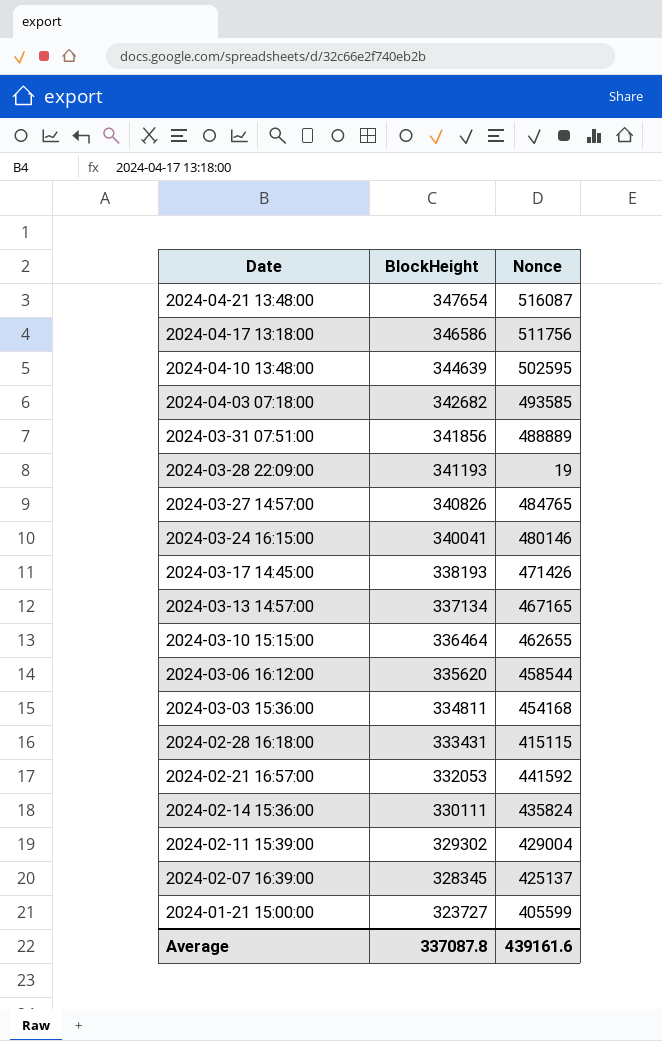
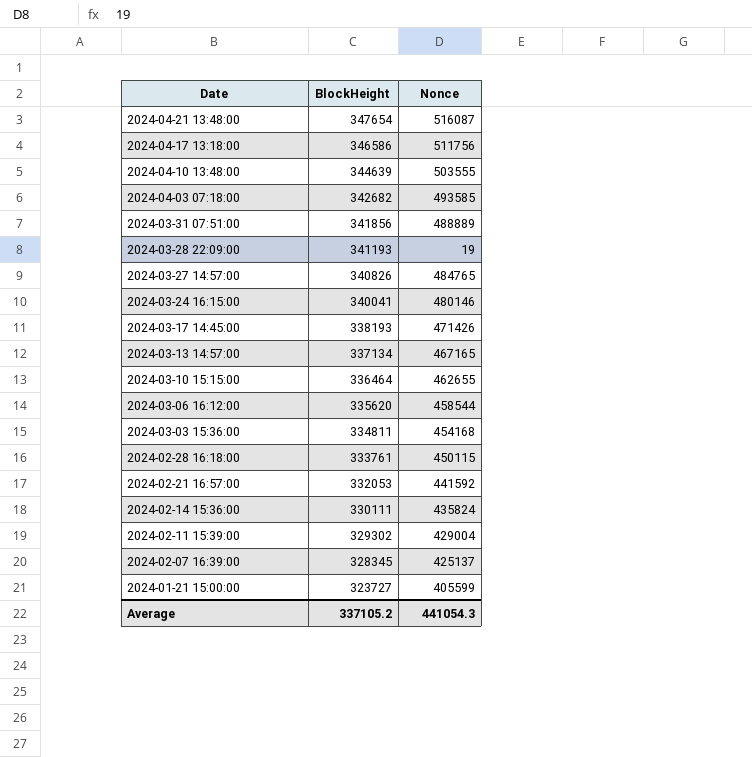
2024-04-10 13:48:00 | Nonce: 502595 -> 503555
2024-02-28 16:18:00 | BlockHeight: 333431 -> 333761
2024-02-28 16:18:00 | Nonce: 415115 -> 450115
Average | BlockHeight: 337087.8 -> 337105.2
Average | Nonce: 439161.6 -> 441054.3

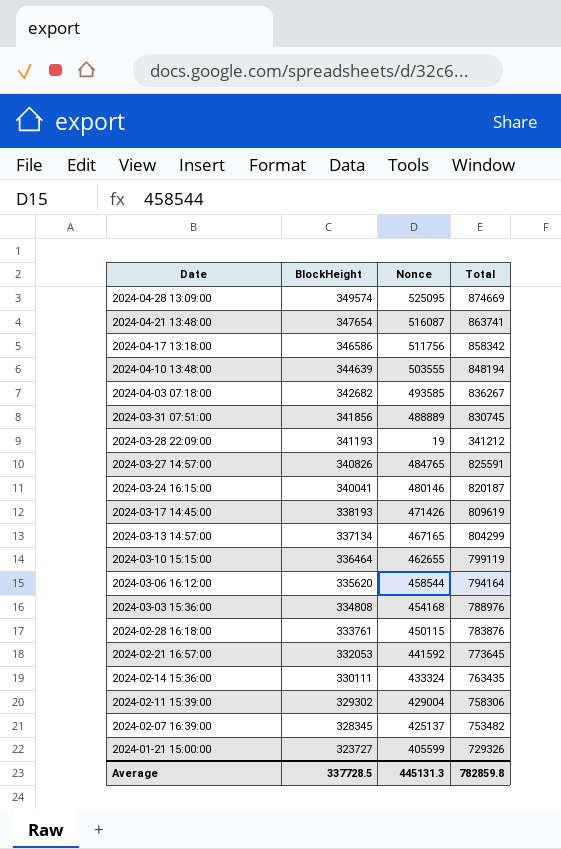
column Total | formula: none -> [BlockHeight] + [Nonce]
row 2024-04-28 13:09:00: none -> 349574 | 525095 | 874669
2024-03-03 15:36:00 | BlockHeight: 334811 -> 334808
2024-02-14 15:36:00 | Nonce: 435824 -> 433324
Average | BlockHeight: 337105.2 -> 337728.5
Average | Nonce: 441054.3 -> 445131.3

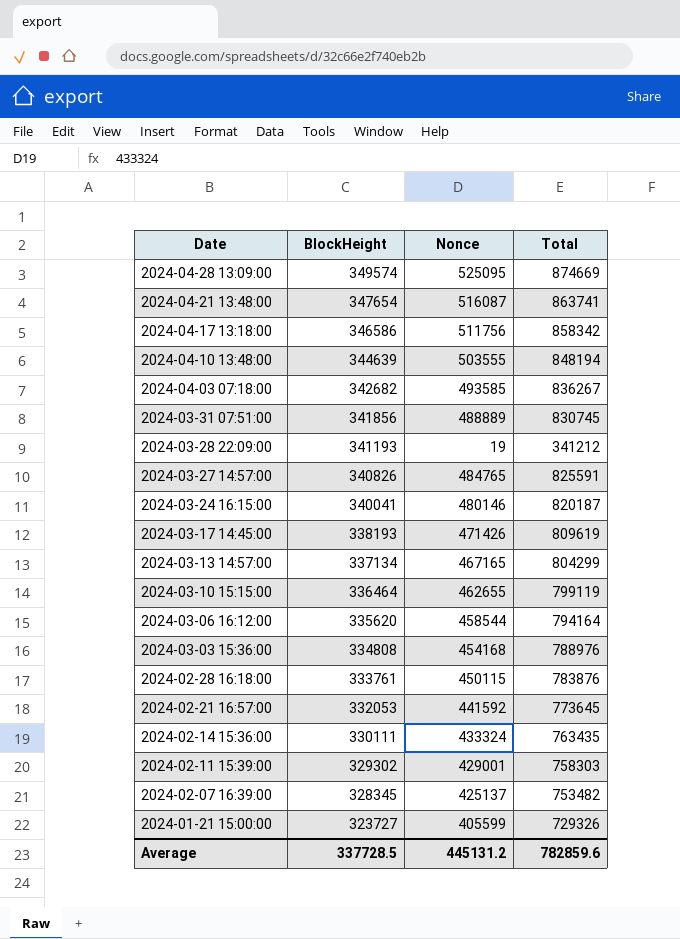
2024-02-11 15:39:00 | Nonce: 429004 -> 429001
2024-02-11 15:39:00 | Total: 758306 -> 758303
Average | Nonce: 445131.3 -> 445131.2
Average | Total: 782859.8 -> 782859.6

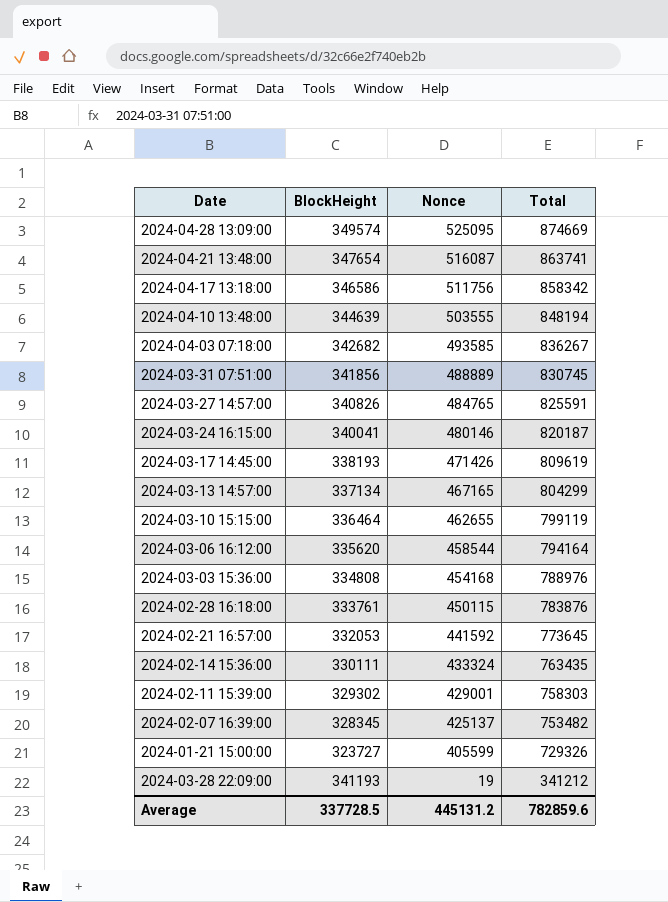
row order: Date descending -> Nonce descending

